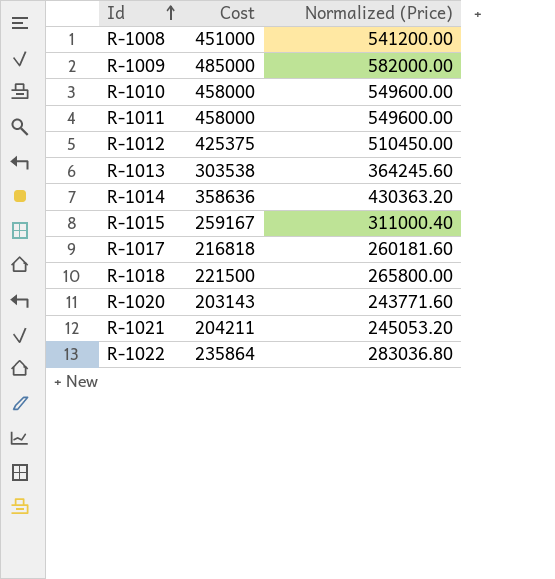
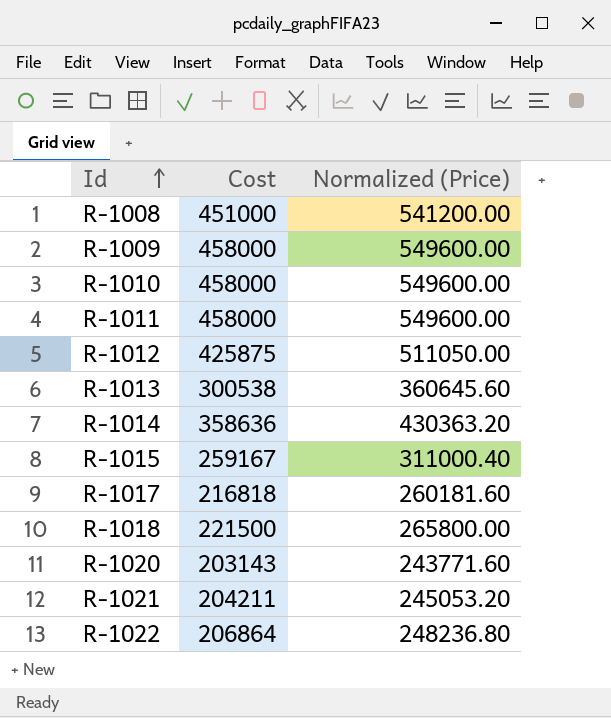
R-1009 | Cost: 485000 -> 458000
R-1009 | Normalized (Price): 582000.00 -> 549600.00
R-1012 | Cost: 425375 -> 425875
R-1012 | Normalized (Price): 510450.00 -> 511050.00
R-1013 | Cost: 303538 -> 300538
R-1013 | Normalized (Price): 364245.60 -> 360645.60
R-1022 | Cost: 235864 -> 206864
R-1022 | Normalized (Price): 283036.80 -> 248236.80

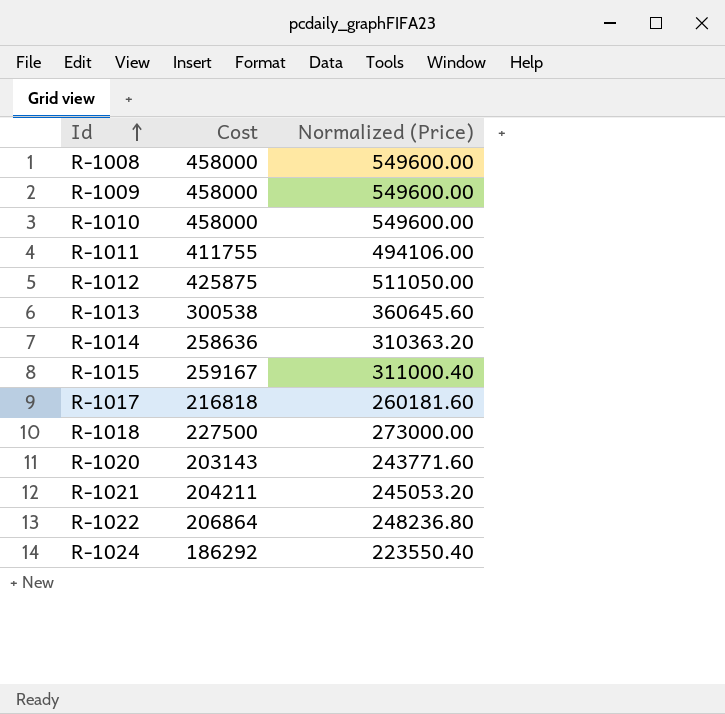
R-1008 | Cost: 451000 -> 458000
R-1008 | Normalized (Price): 541200.00 -> 549600.00
R-1011 | Cost: 458000 -> 411755
R-1011 | Normalized (Price): 549600.00 -> 494106.00
R-1014 | Cost: 358636 -> 258636
R-1014 | Normalized (Price): 430363.20 -> 310363.20
R-1018 | Cost: 221500 -> 227500
R-1018 | Normalized (Price): 265800.00 -> 273000.00
row R-1024: none -> 186292 | 223550.40

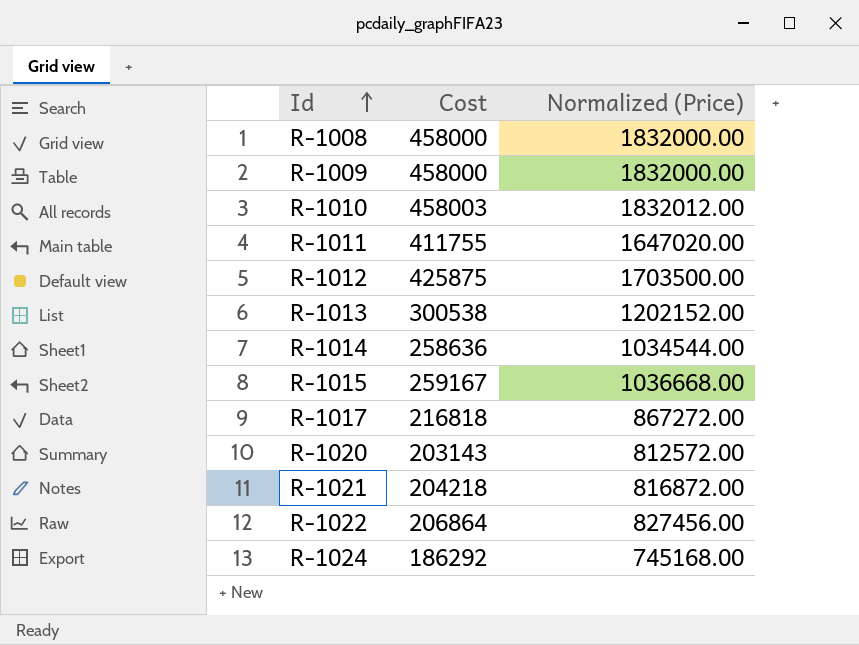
column Normalized (Price) | formula: [Cost] * 1.2 -> [Cost] * 4
row R-1018: 227500 | 273000.00 -> none
R-1010 | Cost: 458000 -> 458003
R-1021 | Cost: 204211 -> 204218

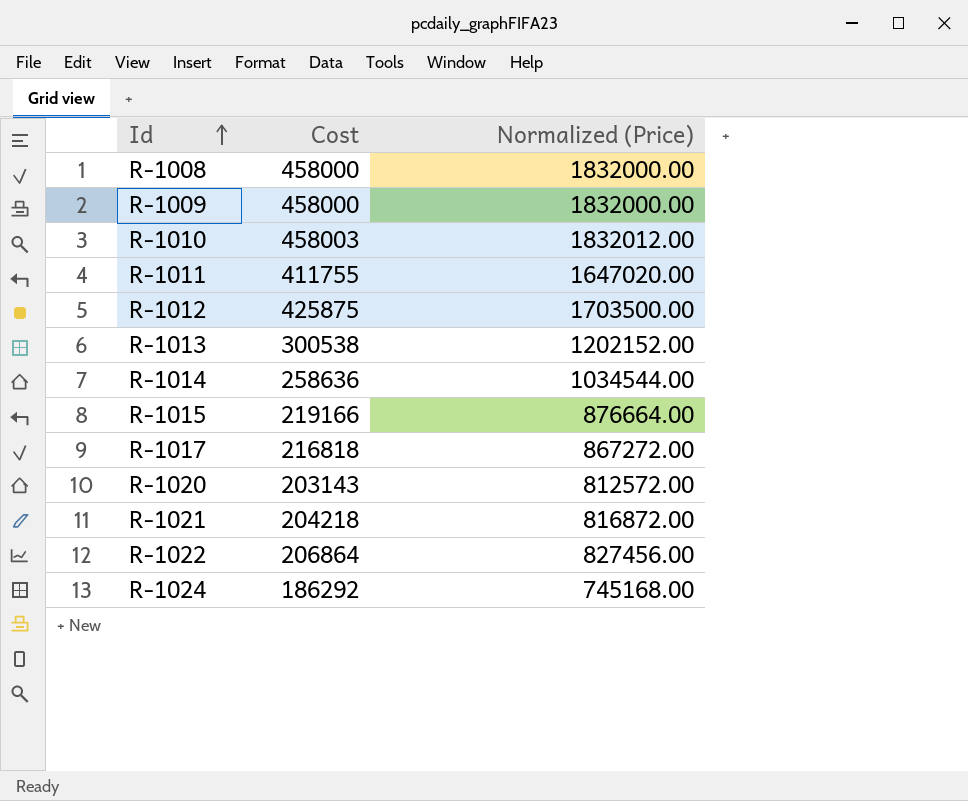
R-1015 | Cost: 259167 -> 219166
R-1015 | Normalized (Price): 1036668.00 -> 876664.00

